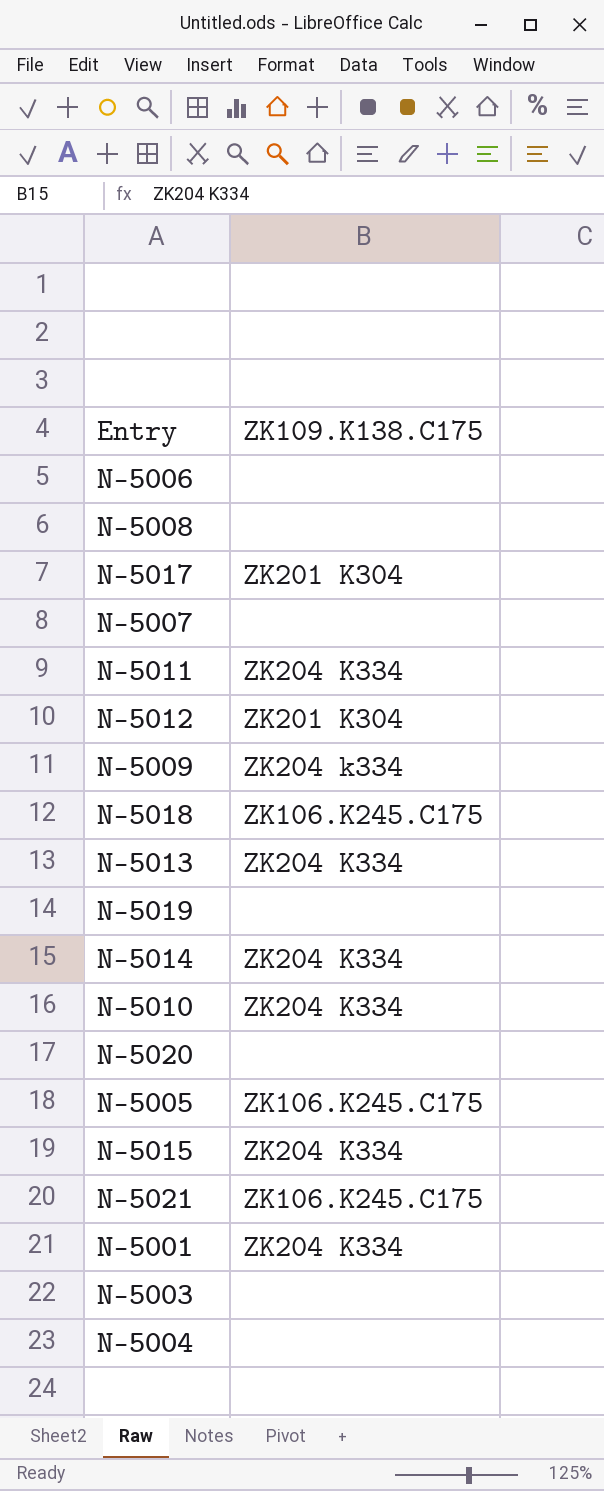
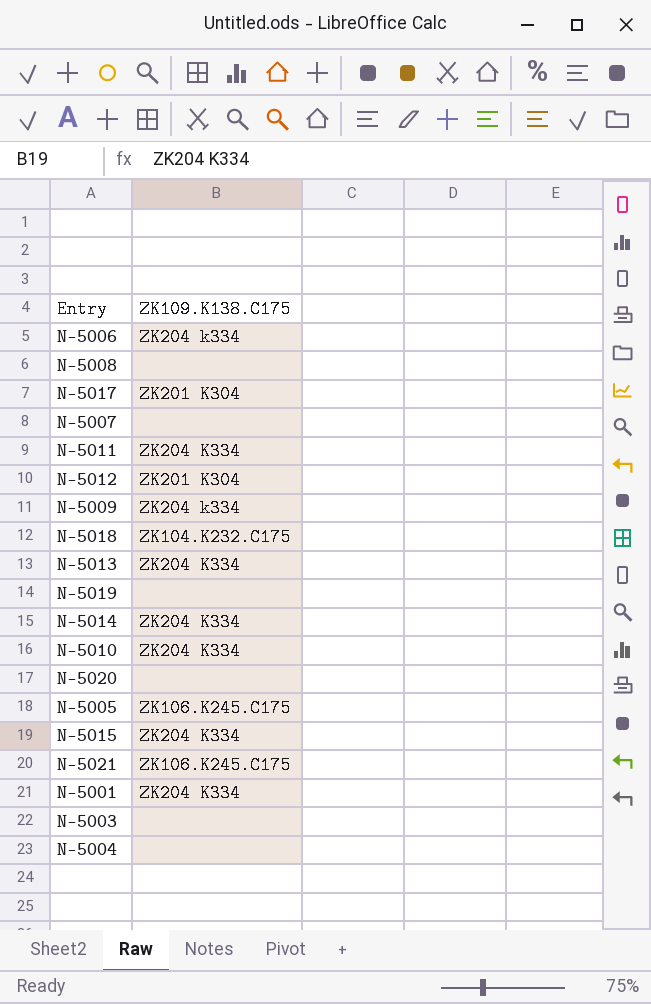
N-5006 | ZK109.K138.C175: none -> ZK204 k334
N-5018 | ZK109.K138.C175: ZK106.K245.C175 -> ZK104.K232.C175

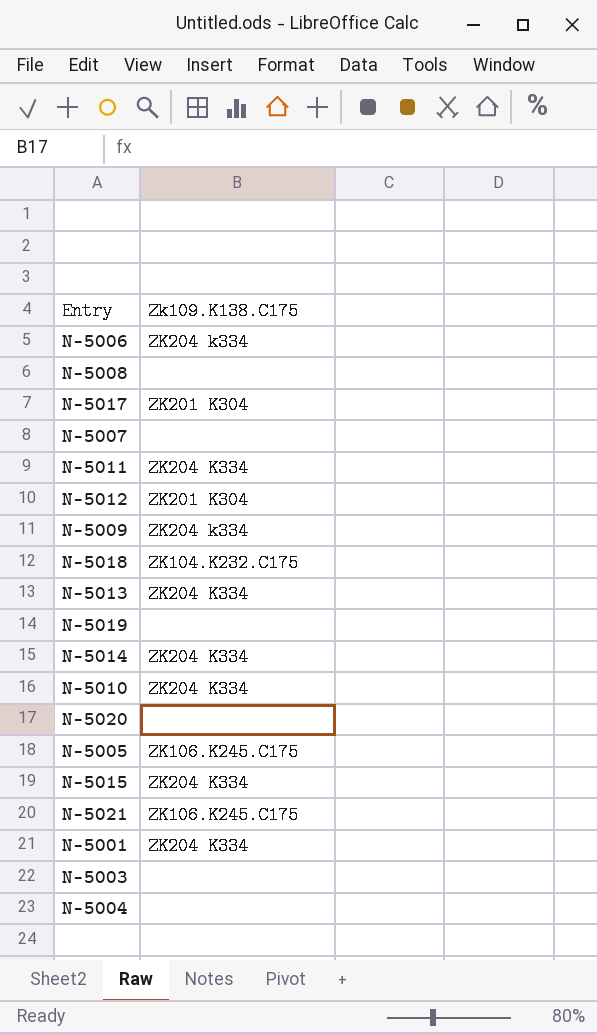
column name: ZK109.K138.C175 -> Zk109.K138.C175

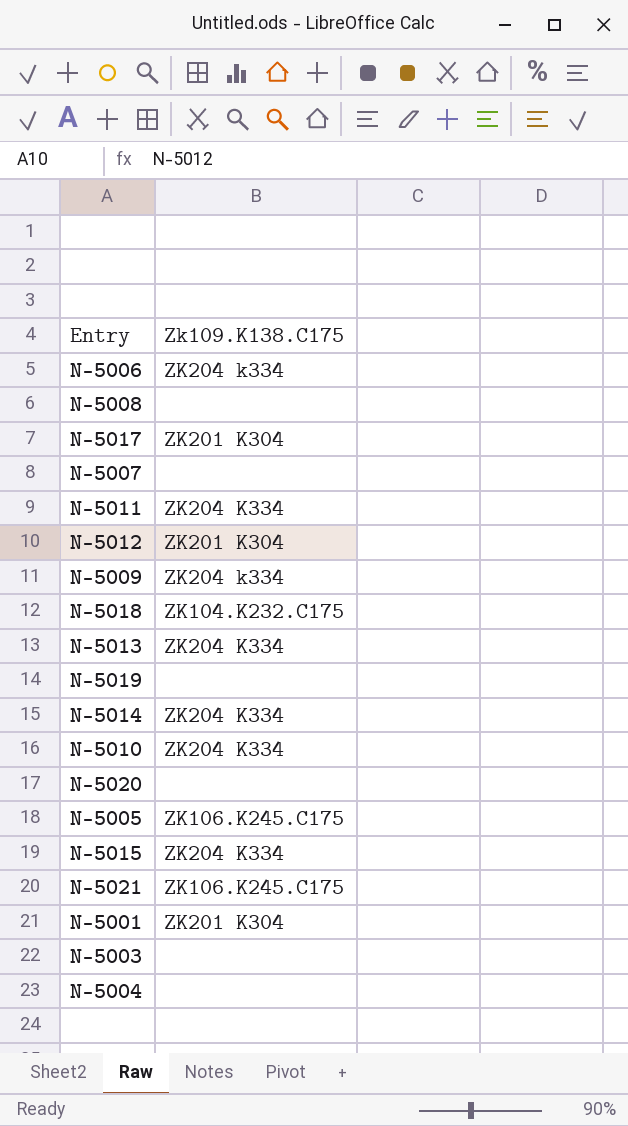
N-5001 | Zk109.K138.C175: ZK204 K334 -> ZK201 K304

